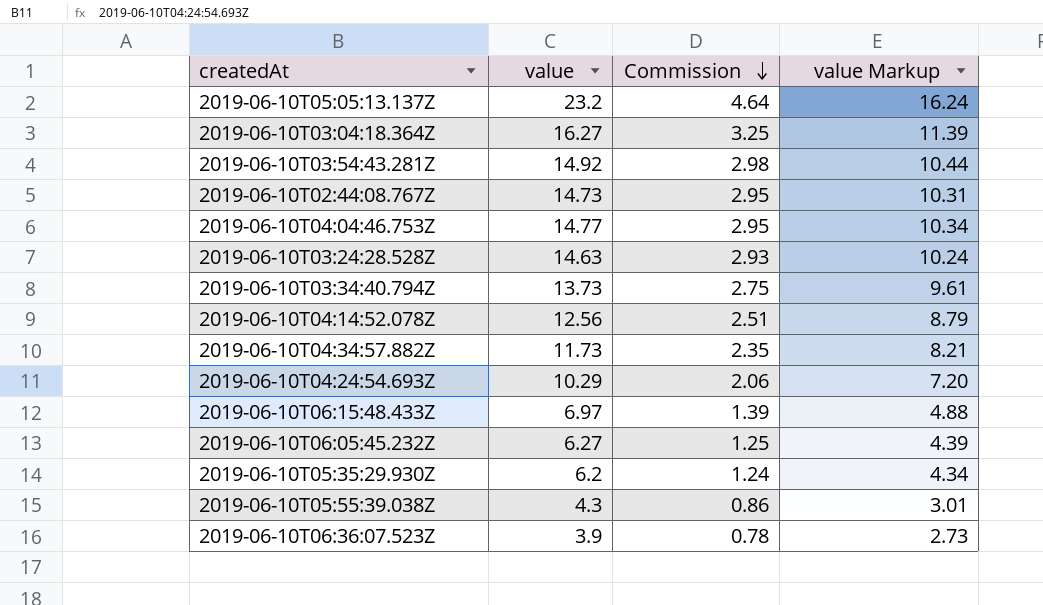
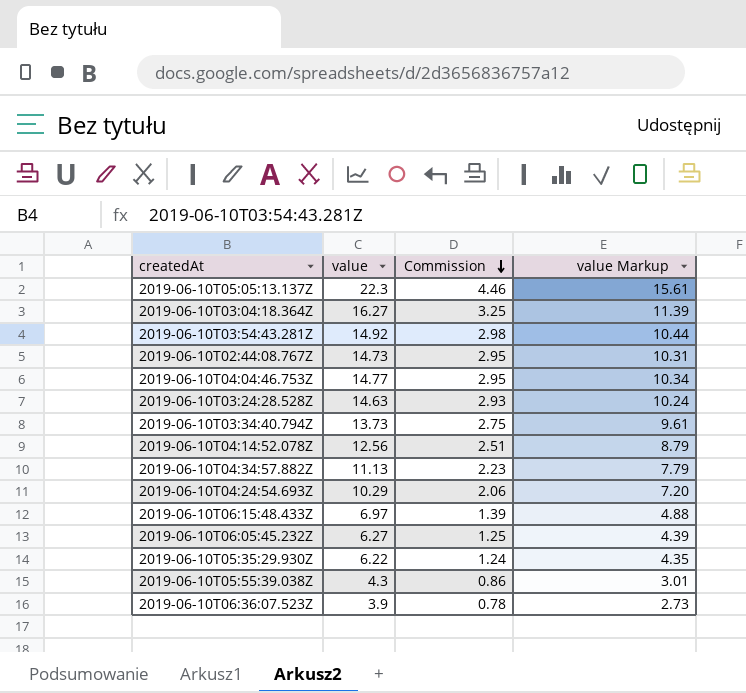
2019-06-10T05:05:13.137Z | value: 23.2 -> 22.3
2019-06-10T05:05:13.137Z | Commission: 4.64 -> 4.46
2019-06-10T05:05:13.137Z | value Markup: 16.24 -> 15.61
2019-06-10T04:34:57.882Z | value: 11.73 -> 11.13
2019-06-10T04:34:57.882Z | Commission: 2.35 -> 2.23
2019-06-10T04:34:57.882Z | value Markup: 8.21 -> 7.79
2019-06-10T05:35:29.930Z | value: 6.2 -> 6.22
2019-06-10T05:35:29.930Z | value Markup: 4.34 -> 4.35

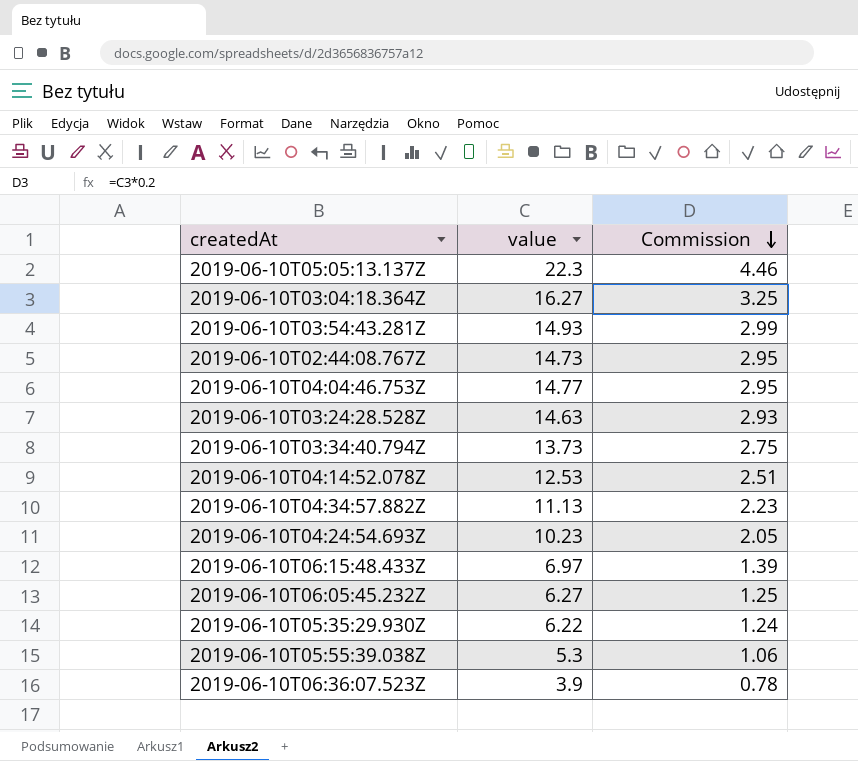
column value Markup | formula: [value] * 0.7 -> none
2019-06-10T03:54:43.281Z | value: 14.92 -> 14.93
2019-06-10T03:54:43.281Z | Commission: 2.98 -> 2.99
2019-06-10T04:14:52.078Z | value: 12.56 -> 12.53
2019-06-10T04:24:54.693Z | value: 10.29 -> 10.23
2019-06-10T04:24:54.693Z | Commission: 2.06 -> 2.05
2019-06-10T05:55:39.038Z | value: 4.3 -> 5.3
2019-06-10T05:55:39.038Z | Commission: 0.86 -> 1.06

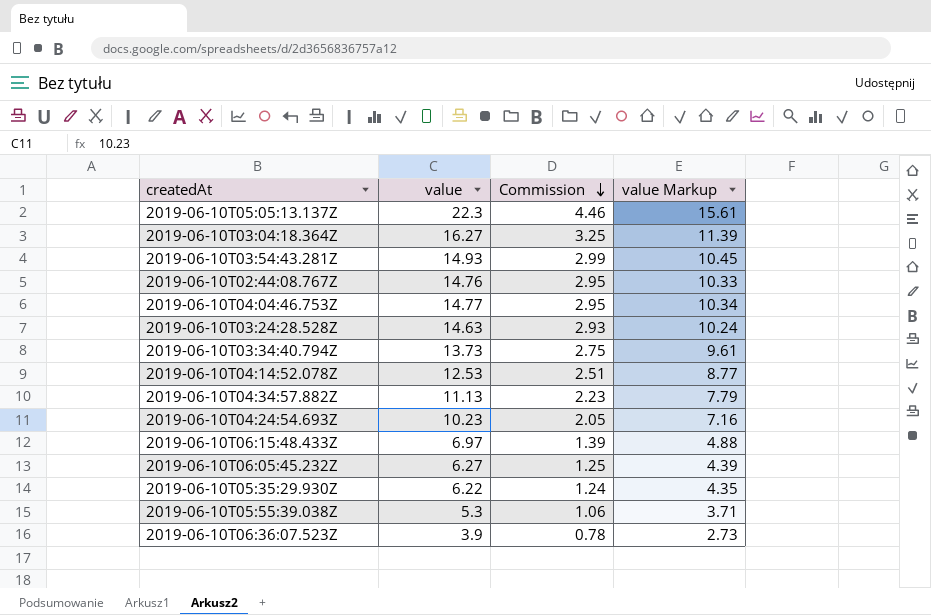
column value Markup | formula: none -> [value] * 0.7
2019-06-10T02:44:08.767Z | value: 14.73 -> 14.76

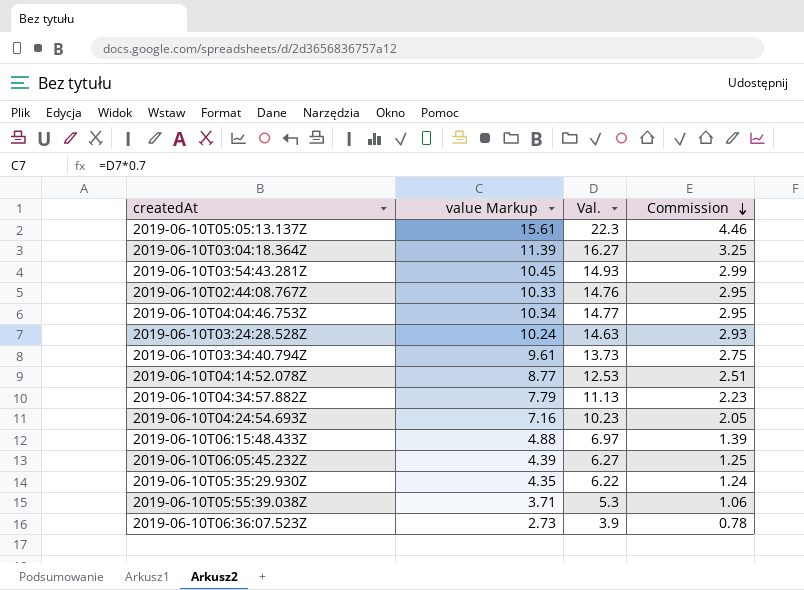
column value Markup | position: 4 -> 2
column name: value -> Val.

